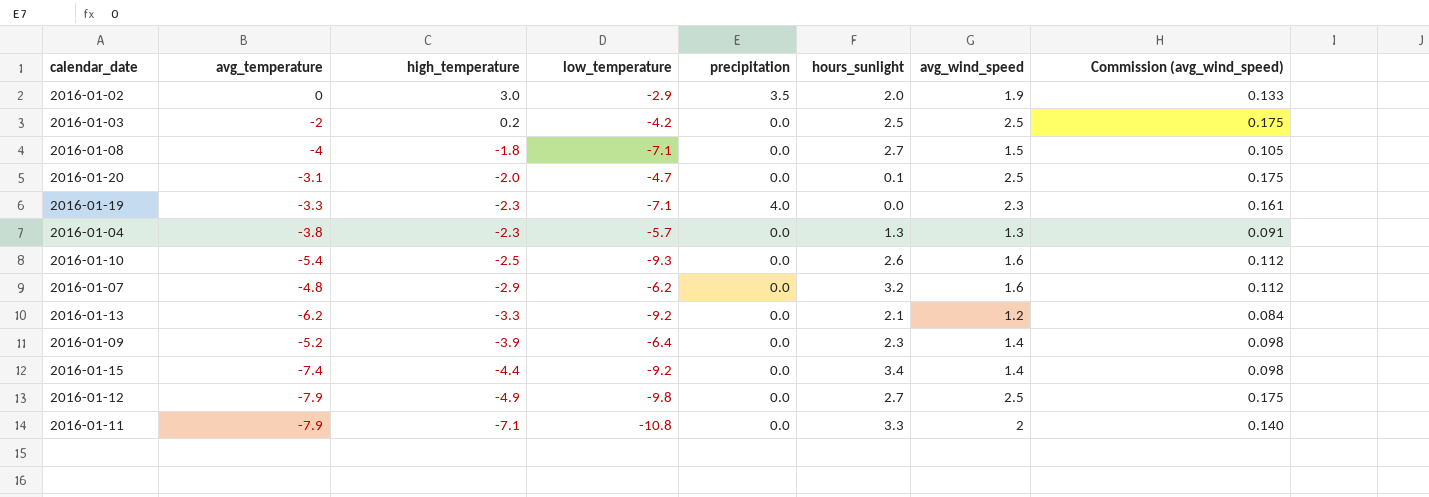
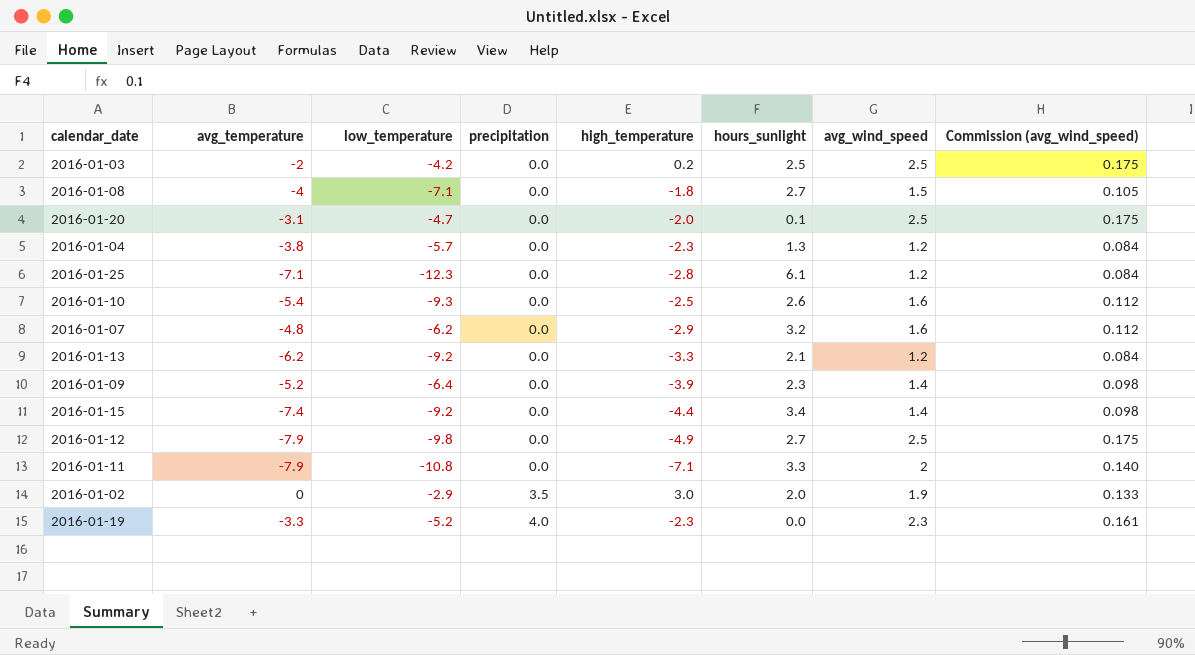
row order: high_temperature descending -> precipitation ascending
column high_temperature | position: 3 -> 5
2016-01-04 | avg_wind_speed: 1.3 -> 1.2
2016-01-04 | Commission (avg_wind_speed): 0.091 -> 0.084
row 2016-01-25: none -> -7.1 | -12.3 | 0.0 | -2.8 | 6.1 | 1.2 | 0.084
2016-01-19 | low_temperature: -7.1 -> -5.2

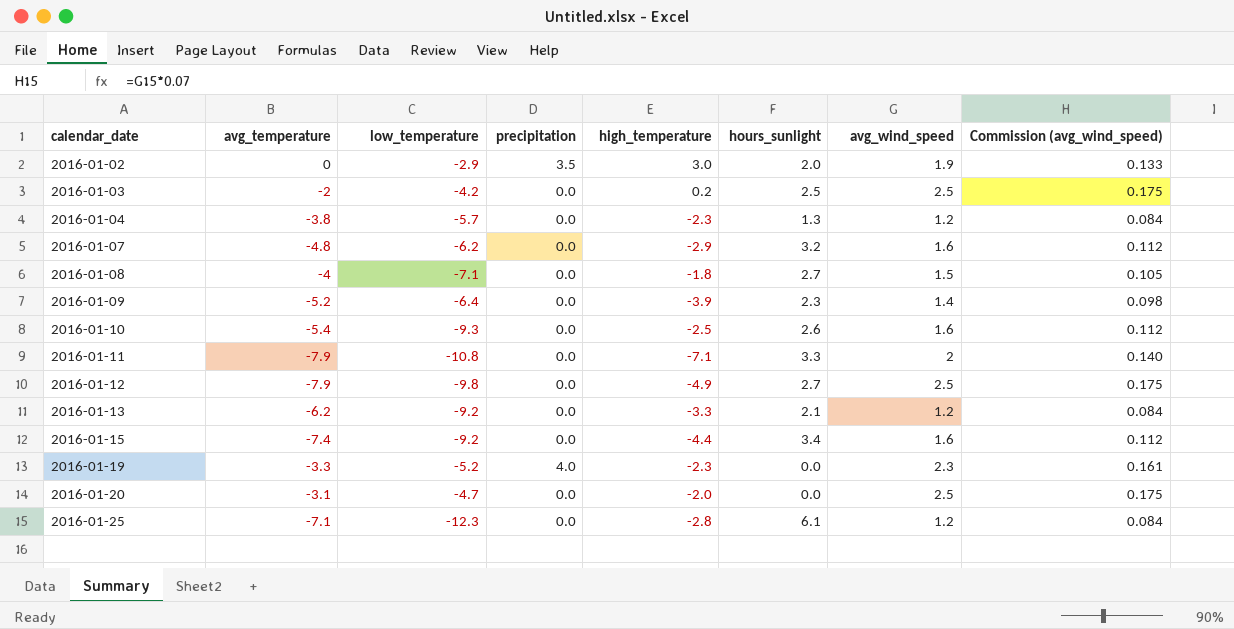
row order: precipitation ascending -> calendar_date ascending
2016-01-15 | avg_wind_speed: 1.4 -> 1.6
2016-01-15 | Commission (avg_wind_speed): 0.098 -> 0.112
2016-01-20 | hours_sunlight: 0.1 -> 0.0

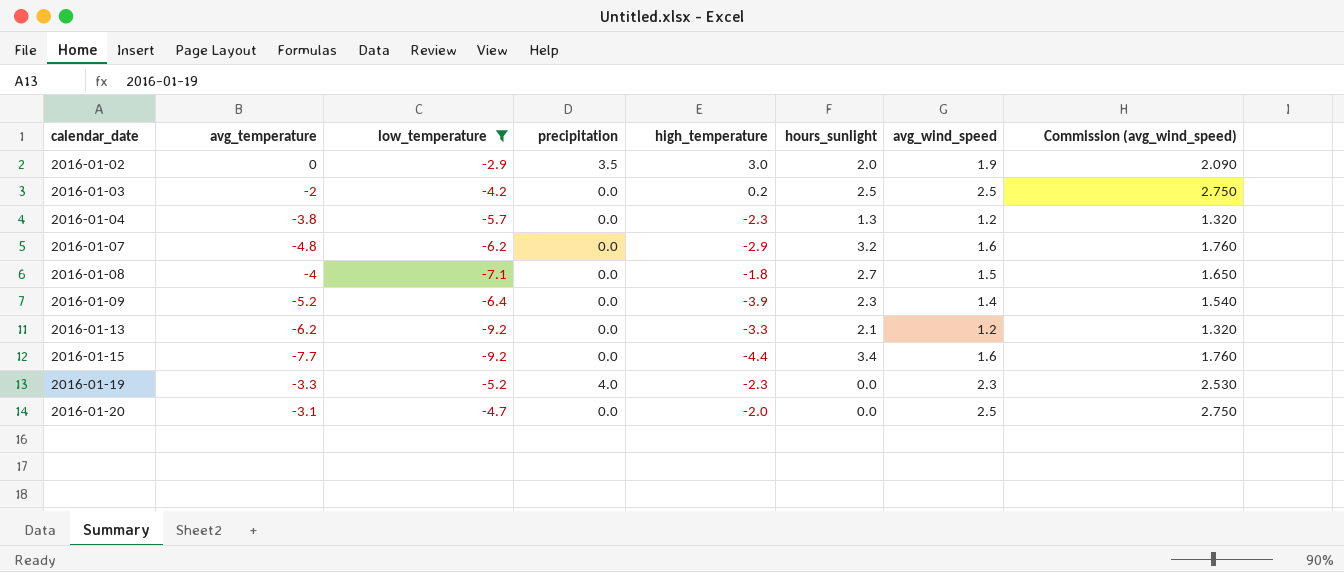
filter: none -> low_temperature >= -9.2
column Commission (avg_wind_speed) | formula: [avg_wind_speed] * 0.07 -> [avg_wind_speed] * 1.1
2016-01-15 | avg_temperature: -7.4 -> -7.7

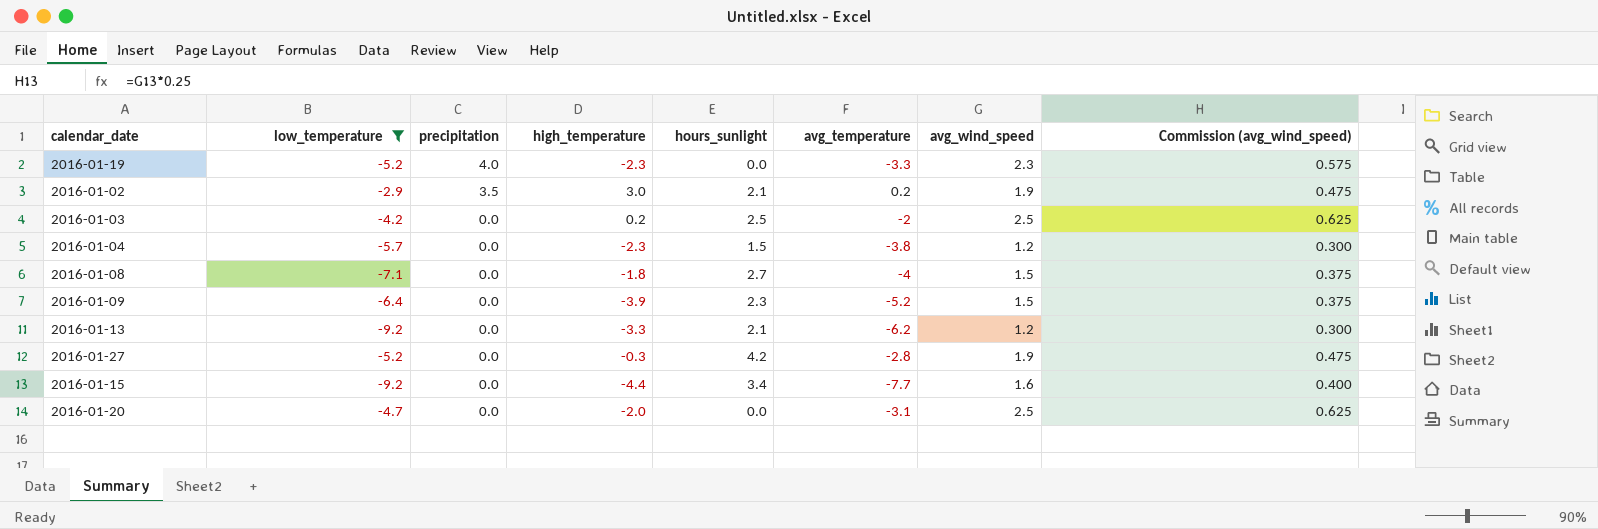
row order: calendar_date ascending -> precipitation descending
column avg_temperature | position: 2 -> 6
column Commission (avg_wind_speed) | formula: [avg_wind_speed] * 1.1 -> [avg_wind_speed] * 0.25
row 2016-01-07: -4.8 | -6.2 | 0.0 | -2.9 | 3.2 | 1.6 | 1.760 -> none
2016-01-02 | hours_sunlight: 2.0 -> 2.1
2016-01-02 | avg_temperature: 0 -> 0.2
2016-01-04 | hours_sunlight: 1.3 -> 1.5
2016-01-09 | avg_wind_speed: 1.4 -> 1.5
row 2016-01-27: none -> -5.2 | 0.0 | -0.3 | 4.2 | -2.8 | 1.9 | 0.475

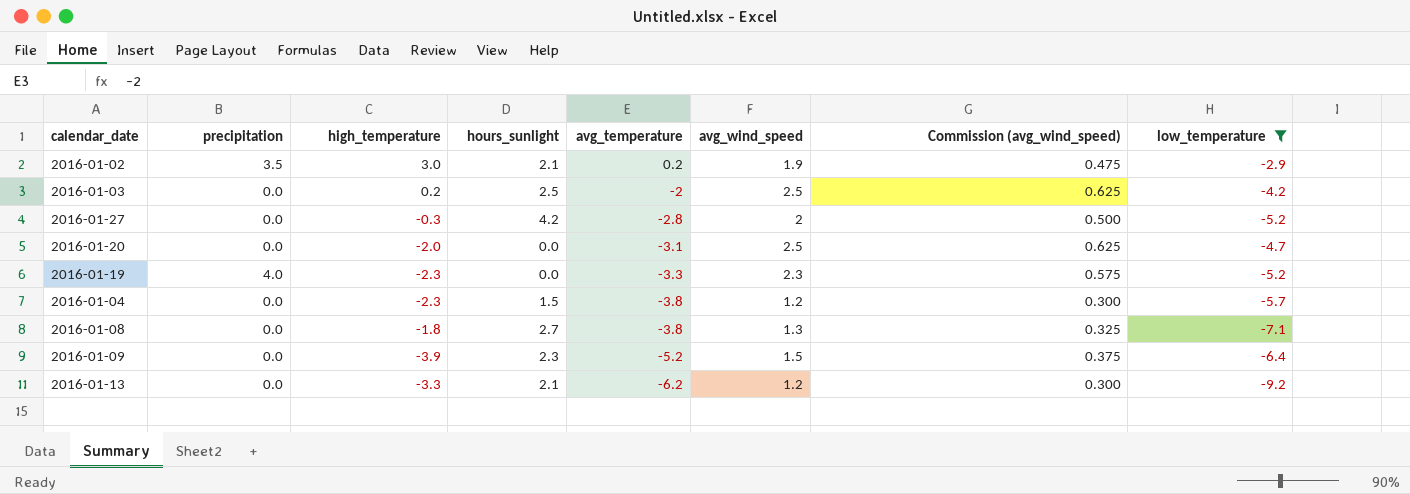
row order: precipitation descending -> avg_temperature descending
column low_temperature | position: 2 -> 8
row 2016-01-15: -9.2 | 0.0 | -4.4 | 3.4 | -7.7 | 1.6 | 0.400 -> none
2016-01-27 | avg_wind_speed: 1.9 -> 2
2016-01-27 | Commission (avg_wind_speed): 0.475 -> 0.500
2016-01-08 | avg_temperature: -4 -> -3.8
2016-01-08 | avg_wind_speed: 1.5 -> 1.3
2016-01-08 | Commission (avg_wind_speed): 0.375 -> 0.325

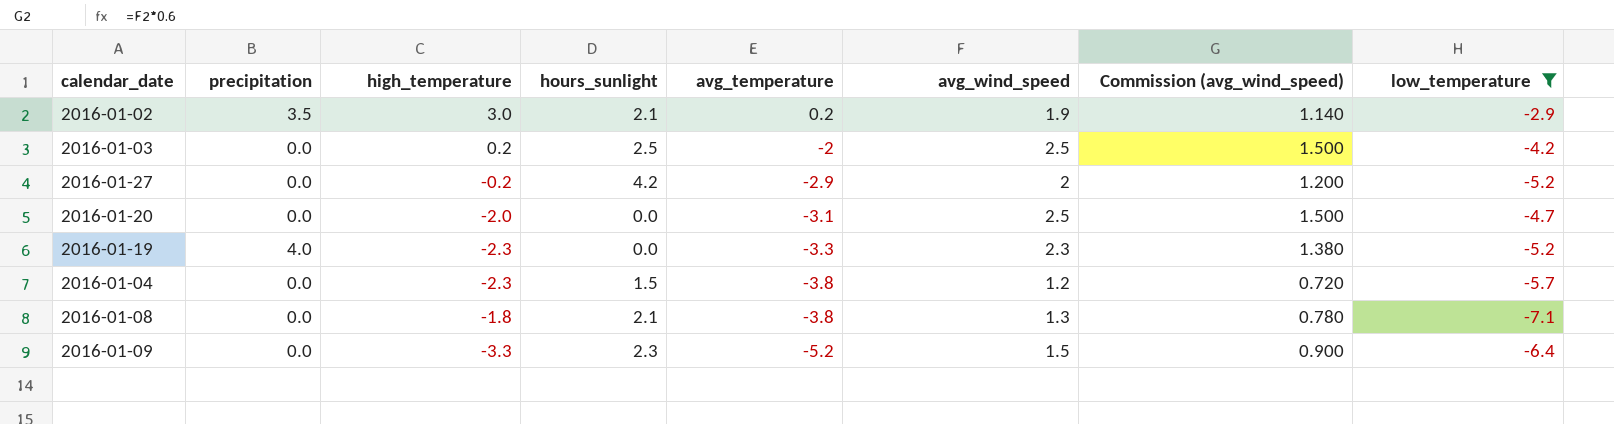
column Commission (avg_wind_speed) | formula: [avg_wind_speed] * 0.25 -> [avg_wind_speed] * 0.6
row 2016-01-13: 0.0 | -3.3 | 2.1 | -6.2 | 1.2 | 0.300 | -9.2 -> none
2016-01-27 | high_temperature: -0.3 -> -0.2
2016-01-27 | avg_temperature: -2.8 -> -2.9
2016-01-08 | hours_sunlight: 2.7 -> 2.1
2016-01-09 | high_temperature: -3.9 -> -3.3

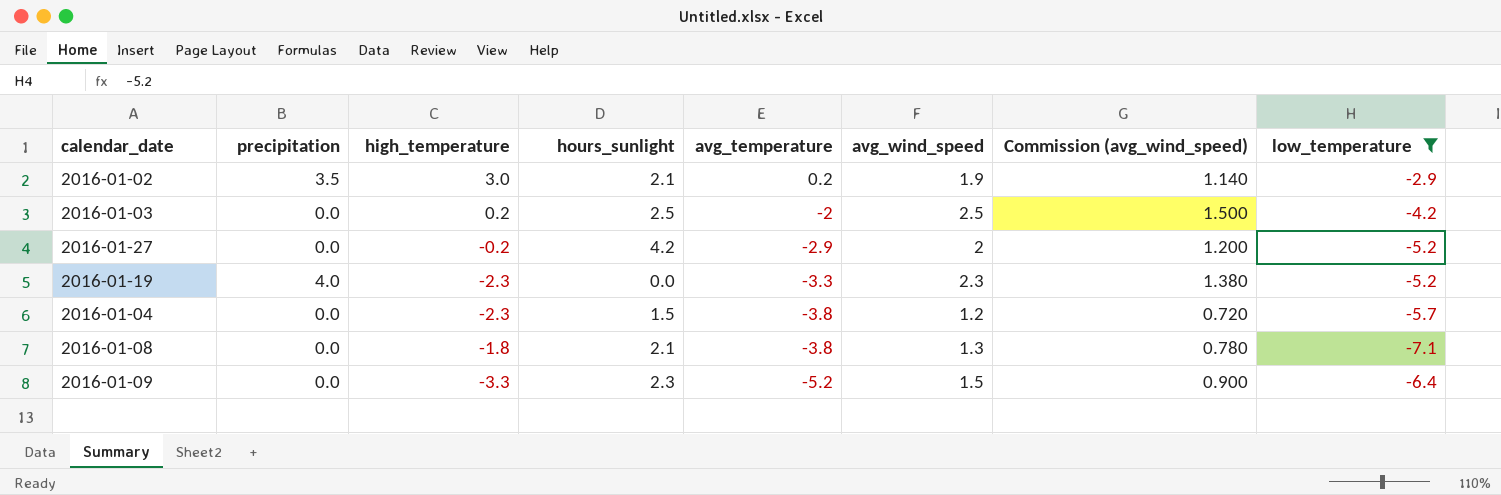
row 2016-01-20: 0.0 | -2.0 | 0.0 | -3.1 | 2.5 | 1.500 | -4.7 -> none

